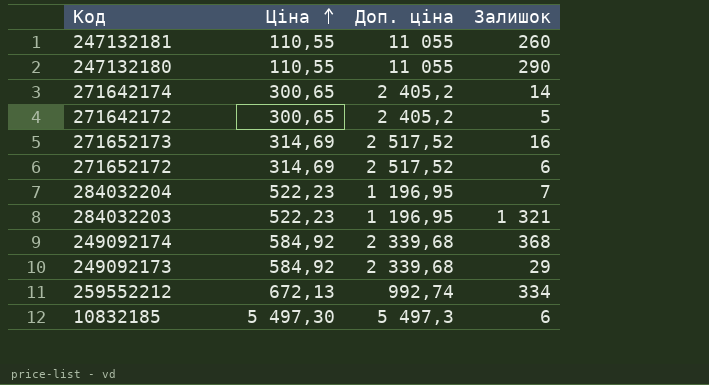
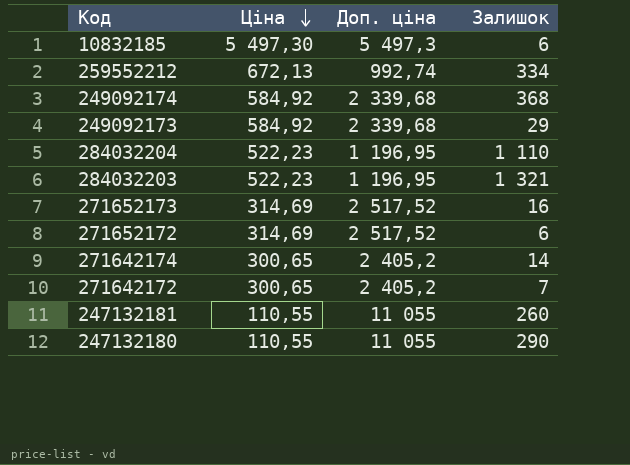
row order: Ціна ascending -> Ціна descending
284032204 | Залишок: 7 -> 1 110
271642172 | Залишок: 5 -> 7

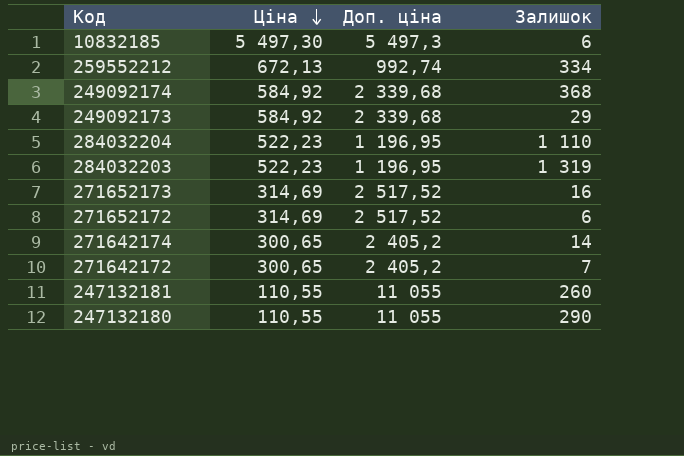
284032203 | Залишок: 1 321 -> 1 319

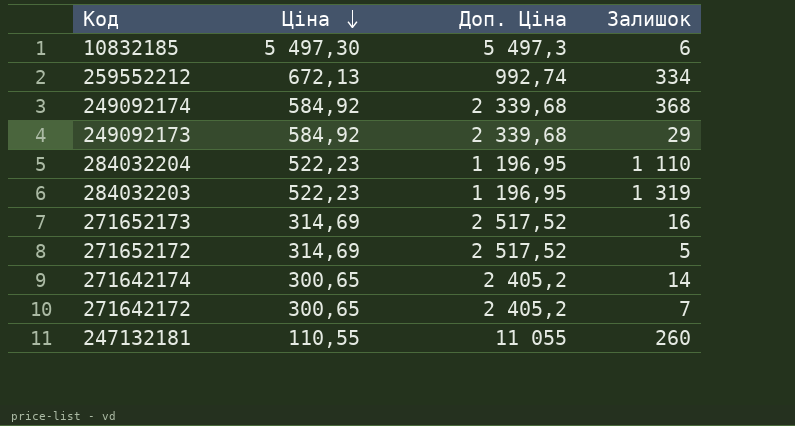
column name: Доп. ціна -> Доп. Ціна
row 247132180: 110,55 | 11 055 | 290 -> none
271652172 | Залишок: 6 -> 5

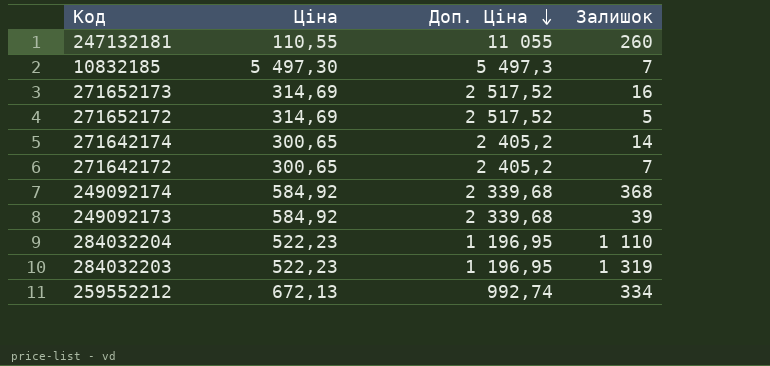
row order: Ціна descending -> Доп. Ціна descending
10832185 | Залишок: 6 -> 7
249092173 | Залишок: 29 -> 39

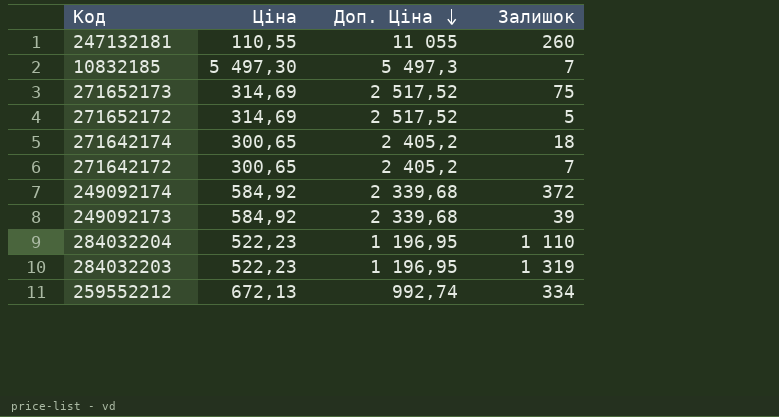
271652173 | Залишок: 16 -> 75
271642174 | Залишок: 14 -> 18
249092174 | Залишок: 368 -> 372

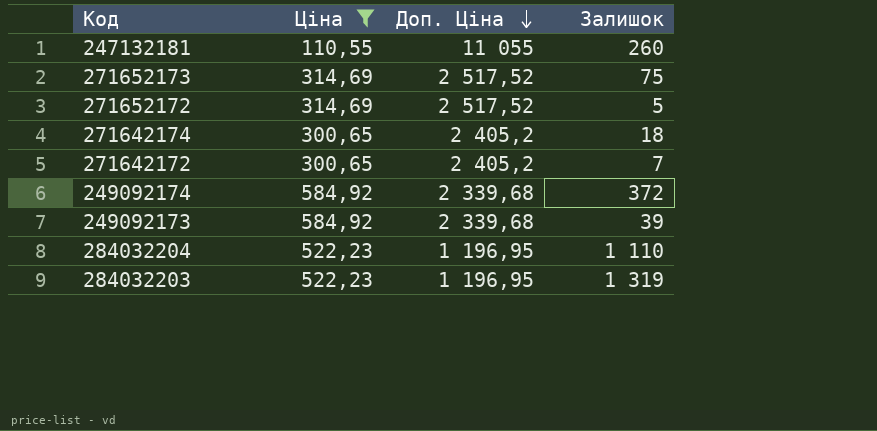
filter: none -> Ціна <= 584,92

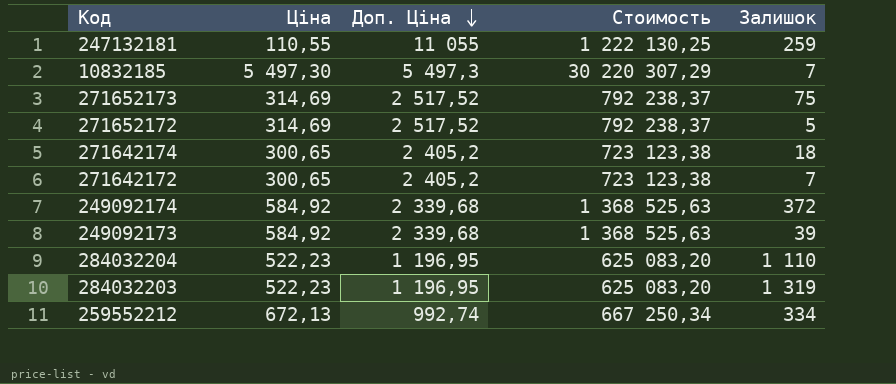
filter: Ціна <= 584,92 -> none
column Стоимость | formula: none -> [Ціна] * [Доп. Ціна]
247132181 | Залишок: 260 -> 259

